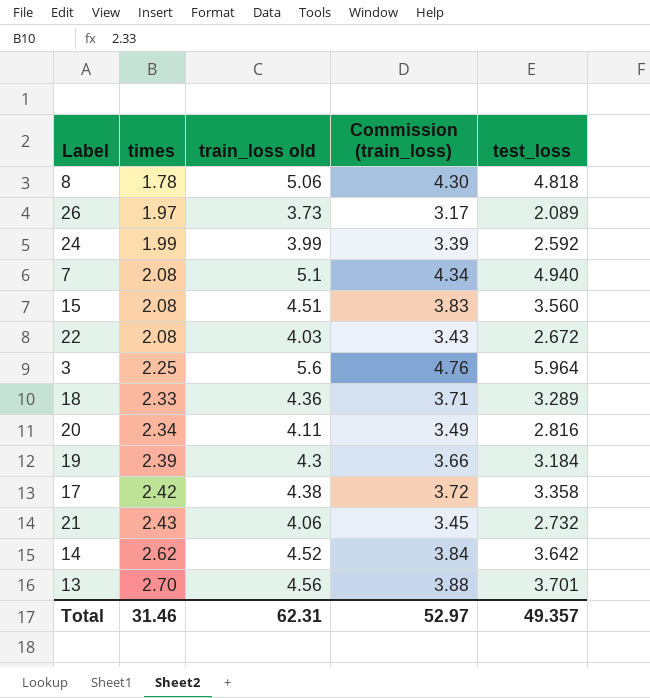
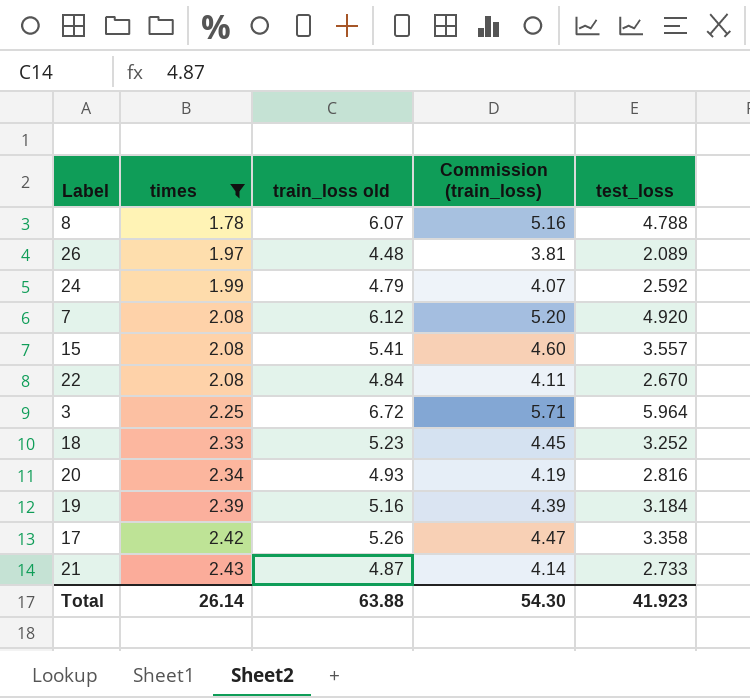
filter: none -> times <= 2.43
8 | train_loss old: 5.06 -> 6.07
8 | Commission (train_loss): 4.30 -> 5.16
8 | test_loss: 4.818 -> 4.788
26 | train_loss old: 3.73 -> 4.48
26 | Commission (train_loss): 3.17 -> 3.81
24 | train_loss old: 3.99 -> 4.79
24 | Commission (train_loss): 3.39 -> 4.07
7 | train_loss old: 5.1 -> 6.12
7 | Commission (train_loss): 4.34 -> 5.20
7 | test_loss: 4.940 -> 4.920
15 | train_loss old: 4.51 -> 5.41
15 | Commission (train_loss): 3.83 -> 4.60
15 | test_loss: 3.560 -> 3.557
22 | train_loss old: 4.03 -> 4.84
22 | Commission (train_loss): 3.43 -> 4.11
22 | test_loss: 2.672 -> 2.670
3 | train_loss old: 5.6 -> 6.72
3 | Commission (train_loss): 4.76 -> 5.71
18 | train_loss old: 4.36 -> 5.23
18 | Commission (train_loss): 3.71 -> 4.45
18 | test_loss: 3.289 -> 3.252
20 | train_loss old: 4.11 -> 4.93
20 | Commission (train_loss): 3.49 -> 4.19
19 | train_loss old: 4.3 -> 5.16
19 | Commission (train_loss): 3.66 -> 4.39
17 | train_loss old: 4.38 -> 5.26
17 | Commission (train_loss): 3.72 -> 4.47
21 | train_loss old: 4.06 -> 4.87
21 | Commission (train_loss): 3.45 -> 4.14
21 | test_loss: 2.732 -> 2.733
Total | times: 31.46 -> 26.14
Total | train_loss old: 62.31 -> 63.88
Total | Commission (train_loss): 52.97 -> 54.30
Total | test_loss: 49.357 -> 41.923

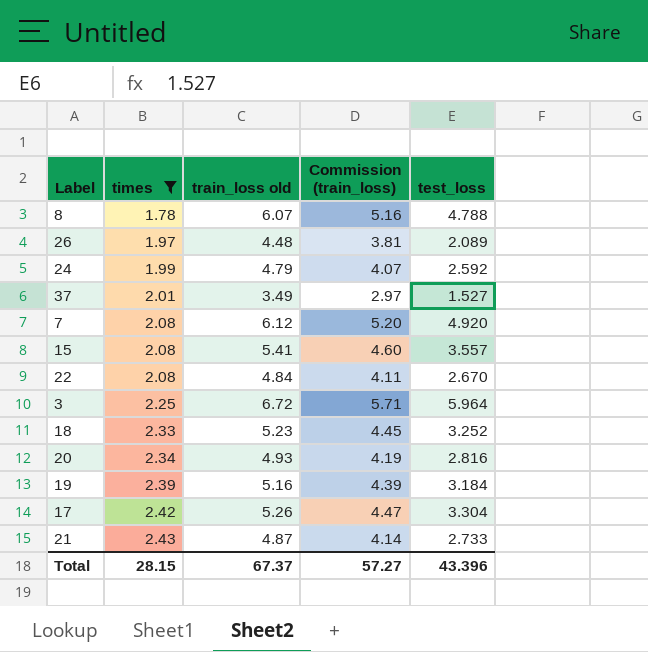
row 37: none -> 2.01 | 3.49 | 2.97 | 1.527
17 | test_loss: 3.358 -> 3.304
Total | times: 26.14 -> 28.15
Total | train_loss old: 63.88 -> 67.37
Total | Commission (train_loss): 54.30 -> 57.27
Total | test_loss: 41.923 -> 43.396

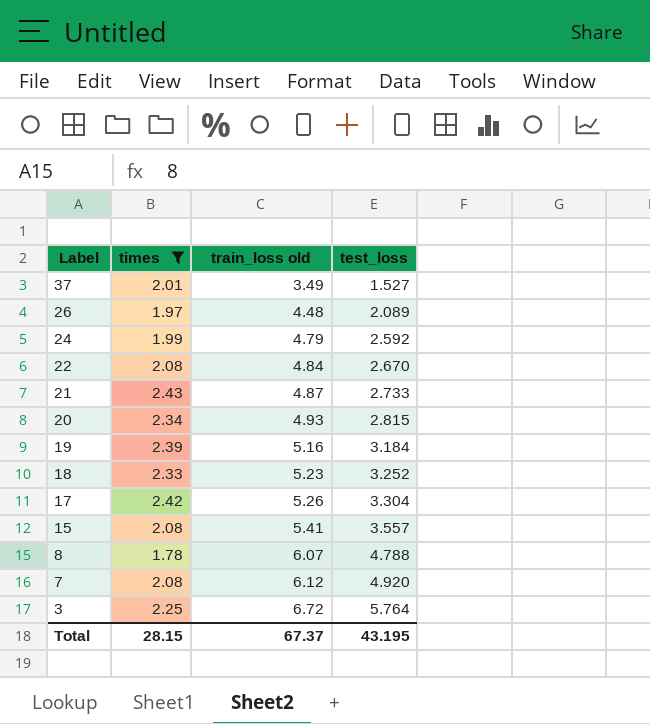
row order: times ascending -> Label descending
column Commission (train_loss) | formula: [train_loss old] * 0.85 -> none
20 | test_loss: 2.816 -> 2.815
3 | test_loss: 5.964 -> 5.764
Total | test_loss: 43.396 -> 43.195

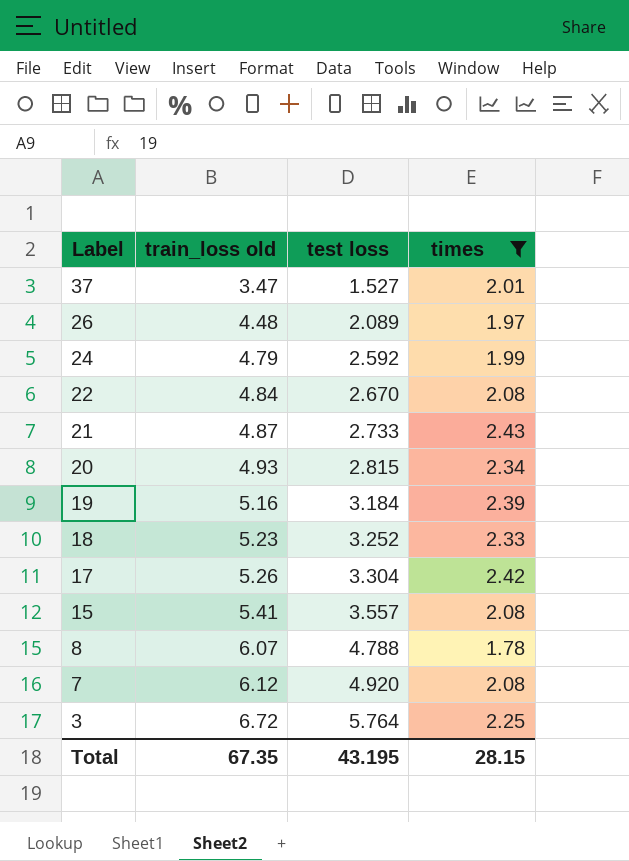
column name: test_loss -> test loss
column times | position: 2 -> 4
37 | train_loss old: 3.49 -> 3.47
Total | train_loss old: 67.37 -> 67.35

